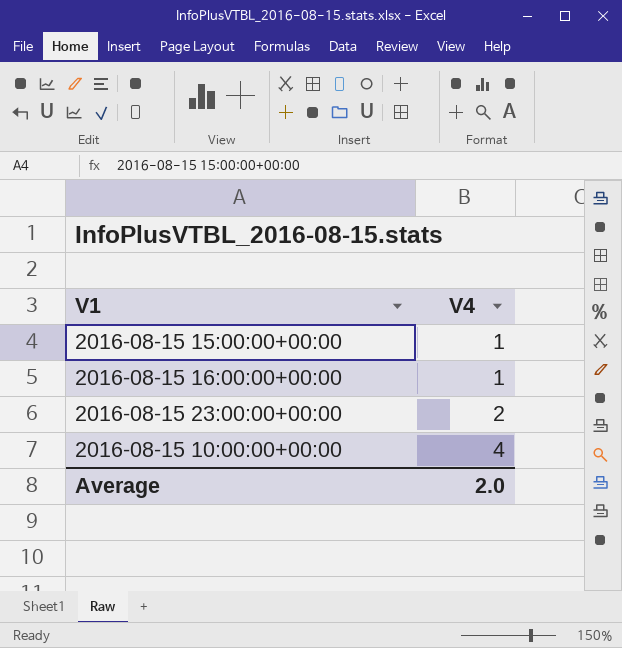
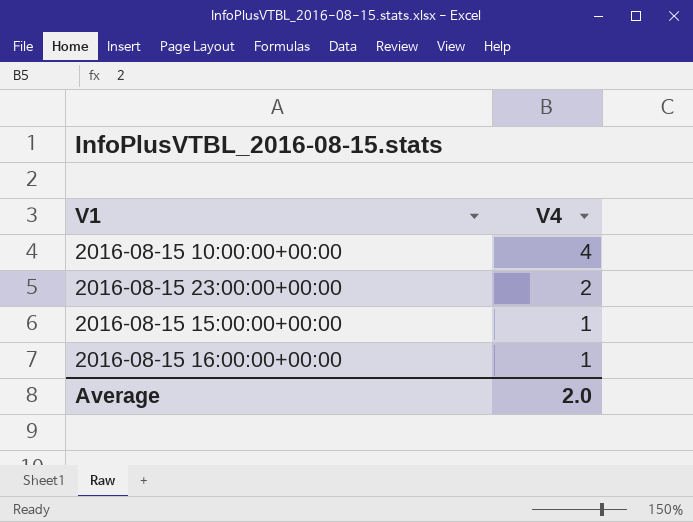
row order: V4 ascending -> V4 descending

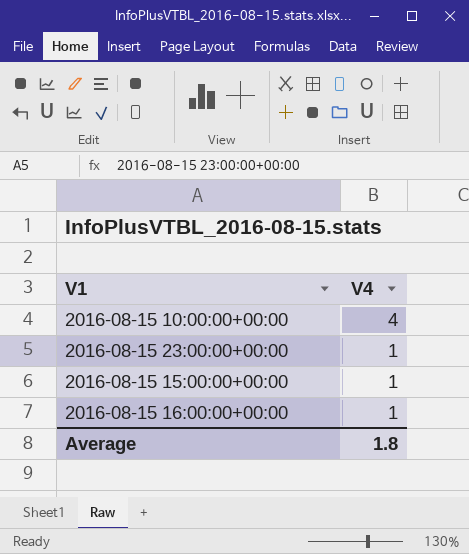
2016-08-15 23:00:00+00:00 | V4: 2 -> 1
Average | V4: 2.0 -> 1.8

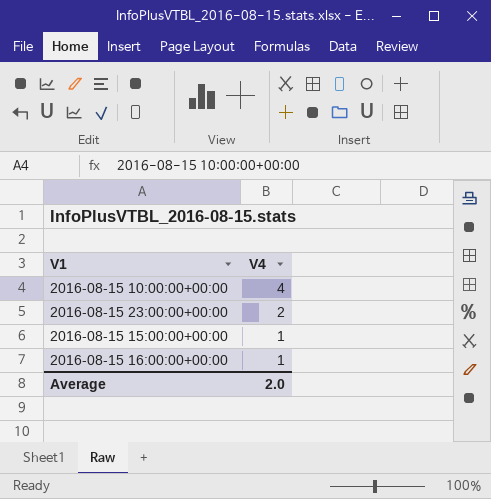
2016-08-15 23:00:00+00:00 | V4: 1 -> 2
Average | V4: 1.8 -> 2.0

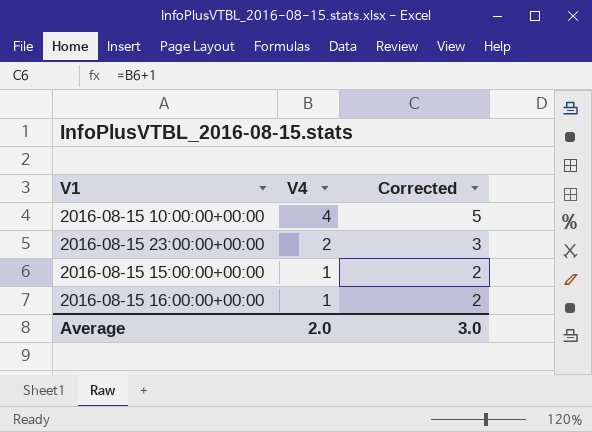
column Corrected | formula: none -> [V4] + 1

